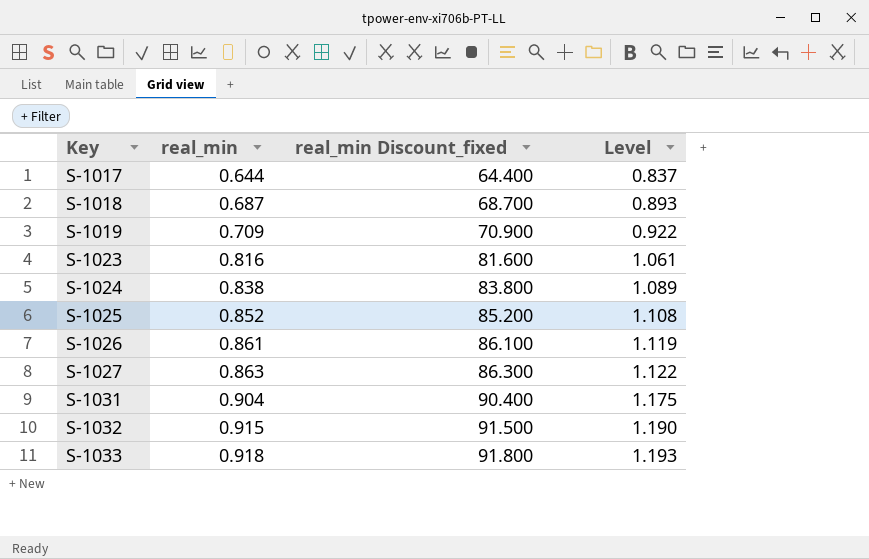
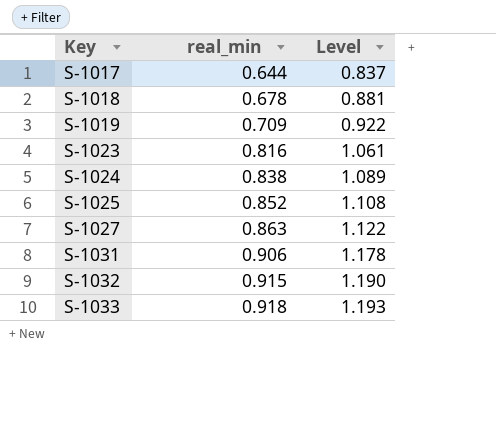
column real_min Discount_fixed | formula: [real_min] * 100 -> none
row S-1026: 0.861 | 86.100 | 1.119 -> none
S-1018 | real_min: 0.687 -> 0.678
S-1018 | Level: 0.893 -> 0.881
S-1031 | real_min: 0.904 -> 0.906
S-1031 | Level: 1.175 -> 1.178

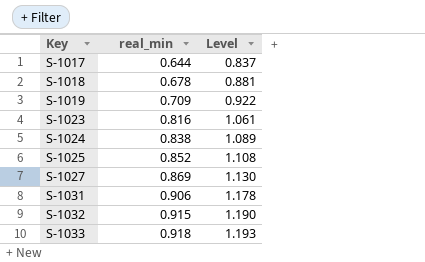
S-1027 | real_min: 0.863 -> 0.869
S-1027 | Level: 1.122 -> 1.130

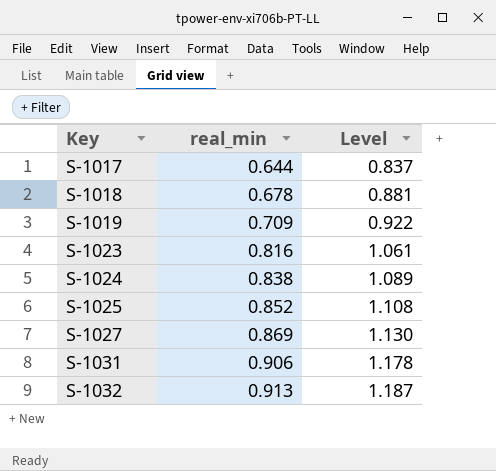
row S-1033: 0.918 | 1.193 -> none
S-1032 | real_min: 0.915 -> 0.913
S-1032 | Level: 1.190 -> 1.187

